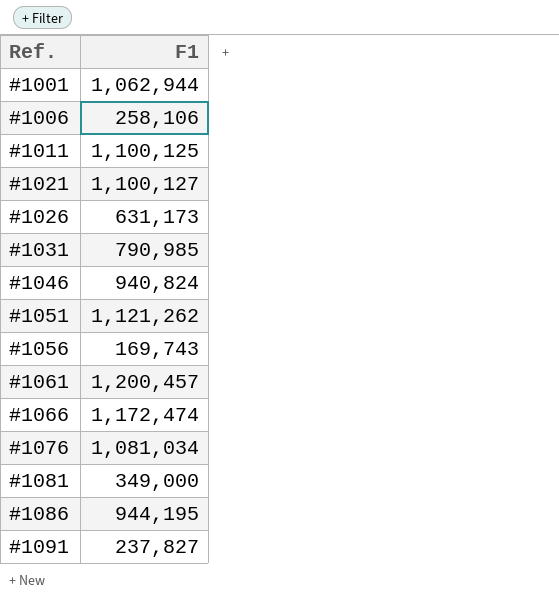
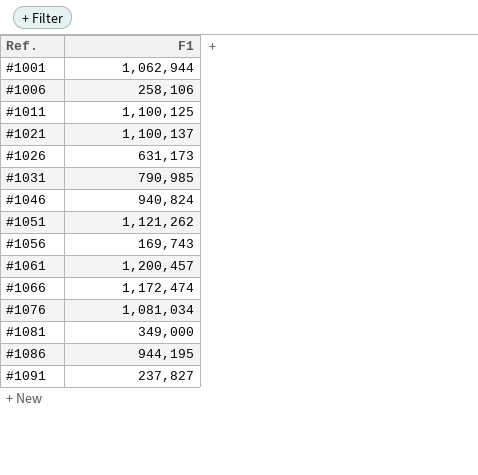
#1021 | F1: 1,100,127 -> 1,100,137

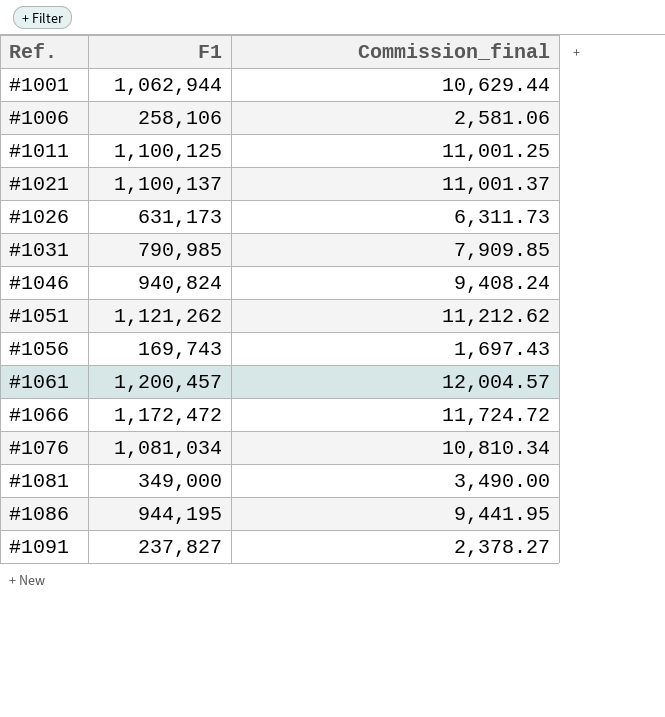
column Commission_final | formula: none -> [F1] * 0.01
#1066 | F1: 1,172,474 -> 1,172,472

